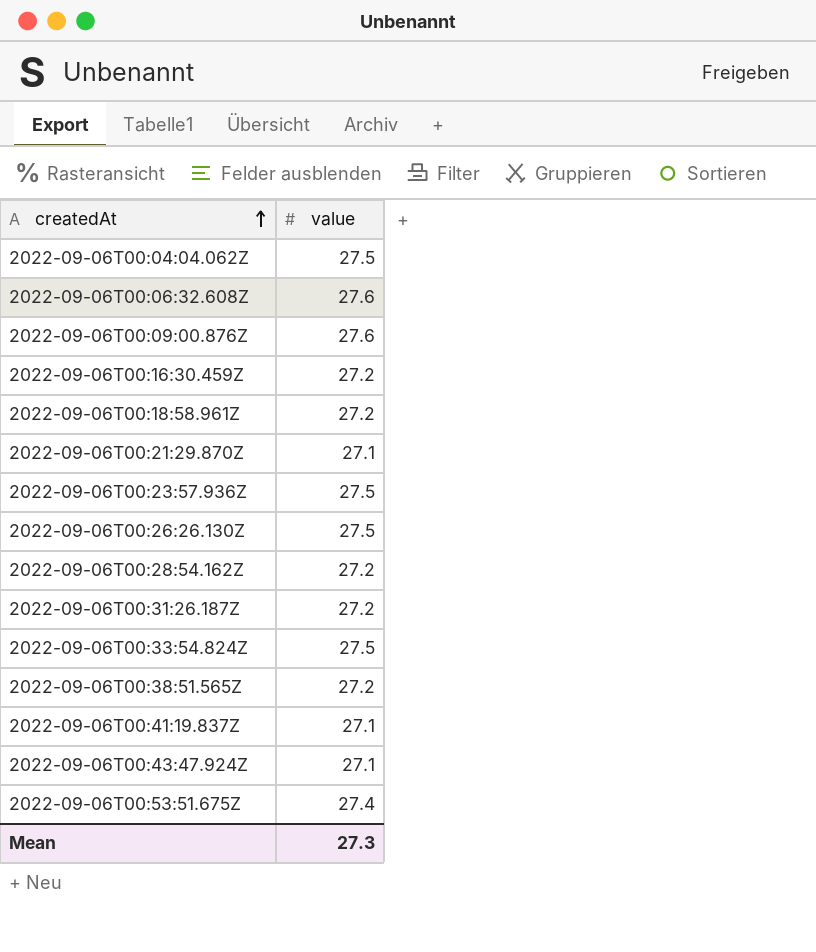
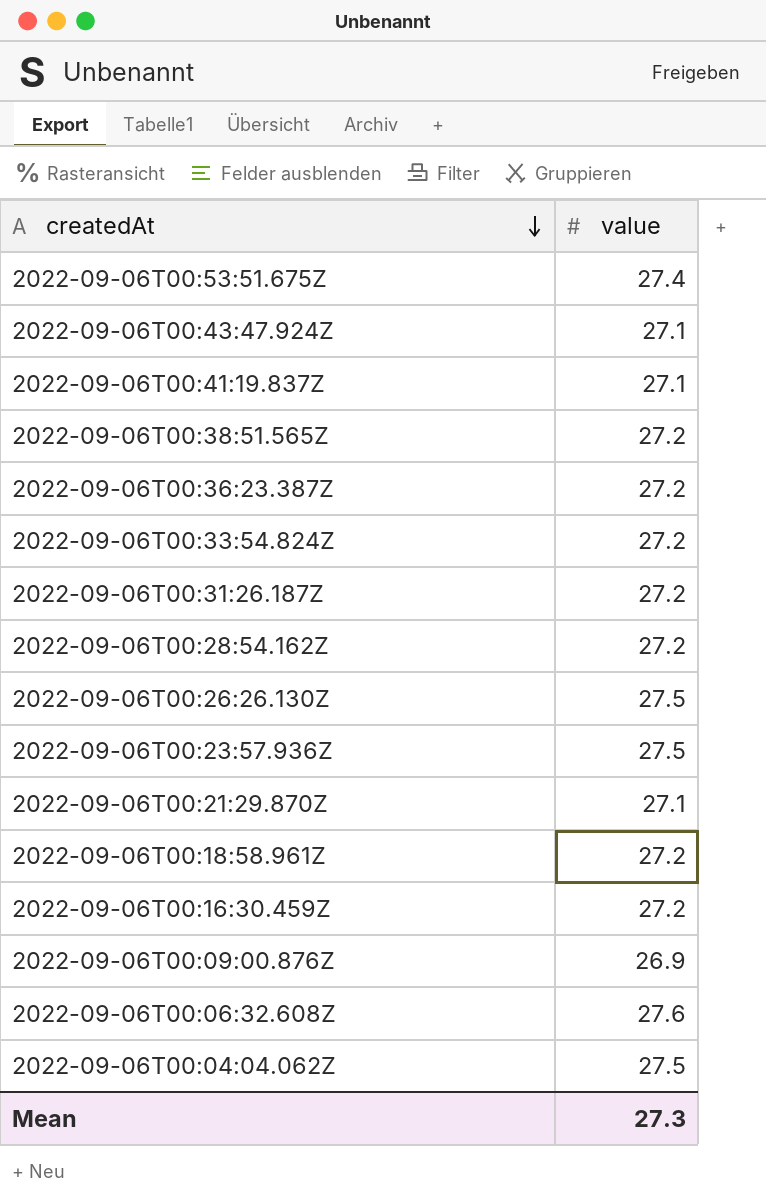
row order: createdAt ascending -> createdAt descending
row 2022-09-06T00:36:23.387Z: none -> 27.2
2022-09-06T00:33:54.824Z | value: 27.5 -> 27.2
2022-09-06T00:09:00.876Z | value: 27.6 -> 26.9

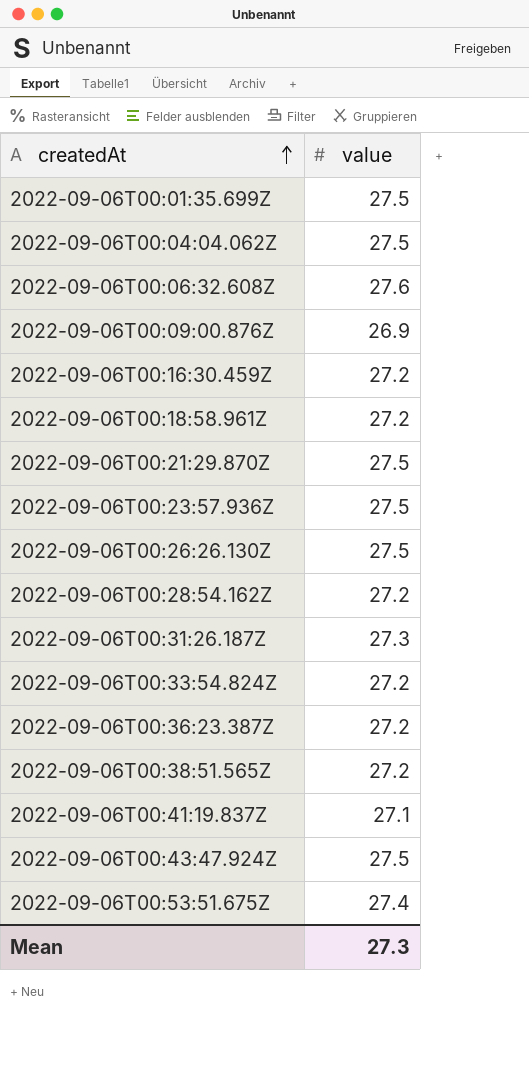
row order: createdAt descending -> createdAt ascending
row 2022-09-06T00:01:35.699Z: none -> 27.5
2022-09-06T00:21:29.870Z | value: 27.1 -> 27.5
2022-09-06T00:31:26.187Z | value: 27.2 -> 27.3
2022-09-06T00:43:47.924Z | value: 27.1 -> 27.5

